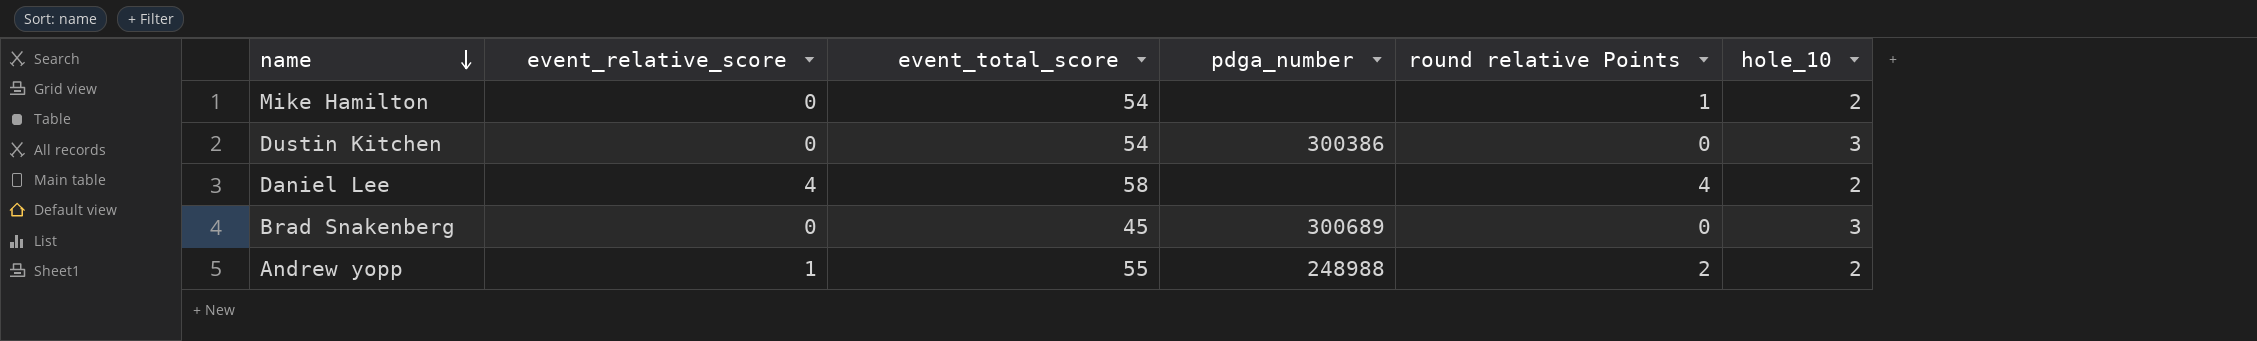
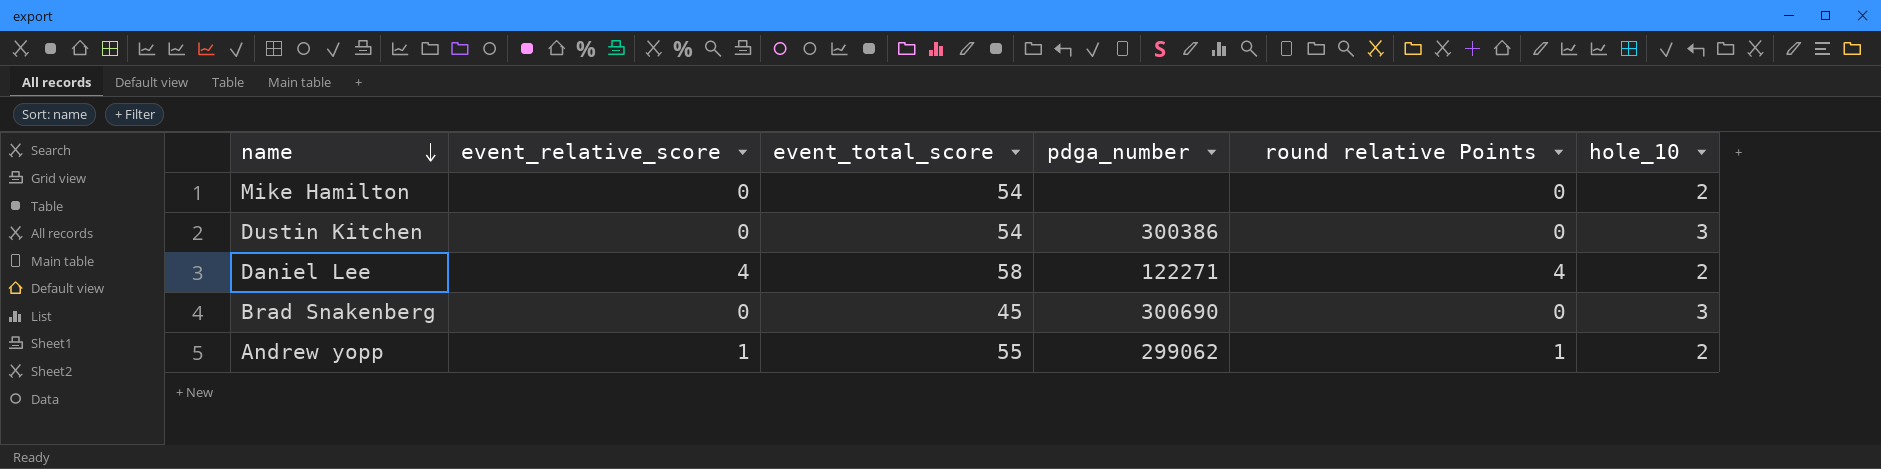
Mike Hamilton | round relative Points: 1 -> 0
Daniel Lee | pdga_number: none -> 122271
Brad Snakenberg | pdga_number: 300689 -> 300690
Andrew yopp | pdga_number: 248988 -> 299062
Andrew yopp | round relative Points: 2 -> 1

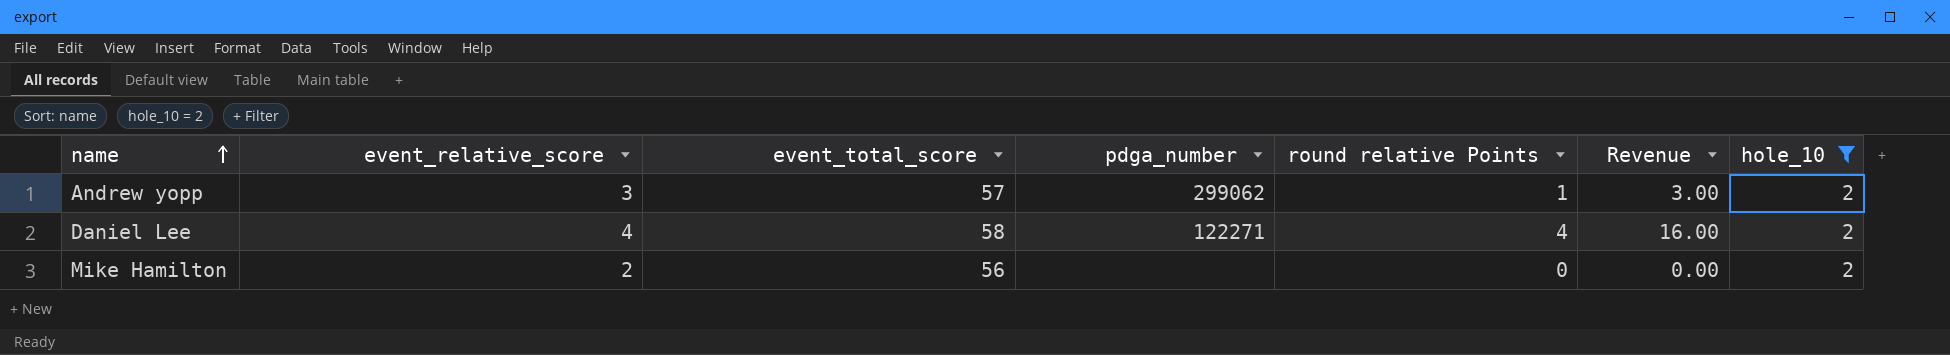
filter: none -> hole_10 = 2
row order: name descending -> name ascending
column Revenue | formula: none -> [event_relative_score] * [round relative Points]
Andrew yopp | event_relative_score: 1 -> 3
Andrew yopp | event_total_score: 55 -> 57
Mike Hamilton | event_relative_score: 0 -> 2
Mike Hamilton | event_total_score: 54 -> 56

